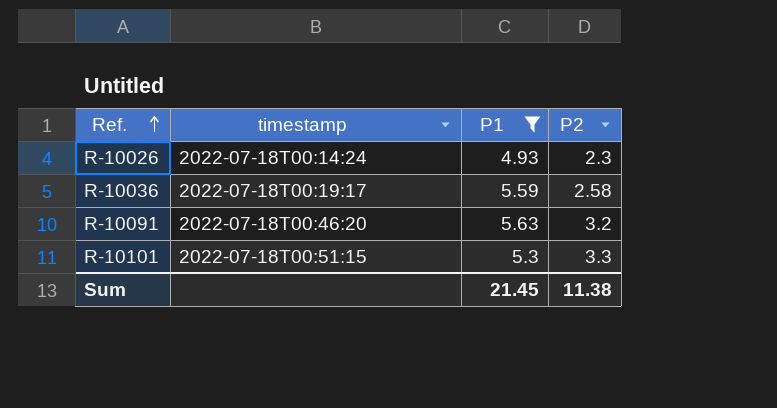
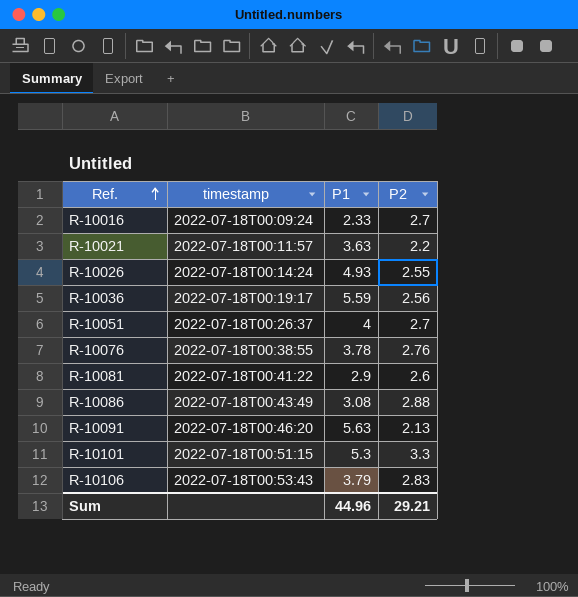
filter: P1 >= 4.93 -> none
R-10026 | P2: 2.3 -> 2.55
R-10036 | P2: 2.58 -> 2.56
R-10091 | P2: 3.2 -> 2.13
Sum | P1: 21.45 -> 44.96
Sum | P2: 11.38 -> 29.21

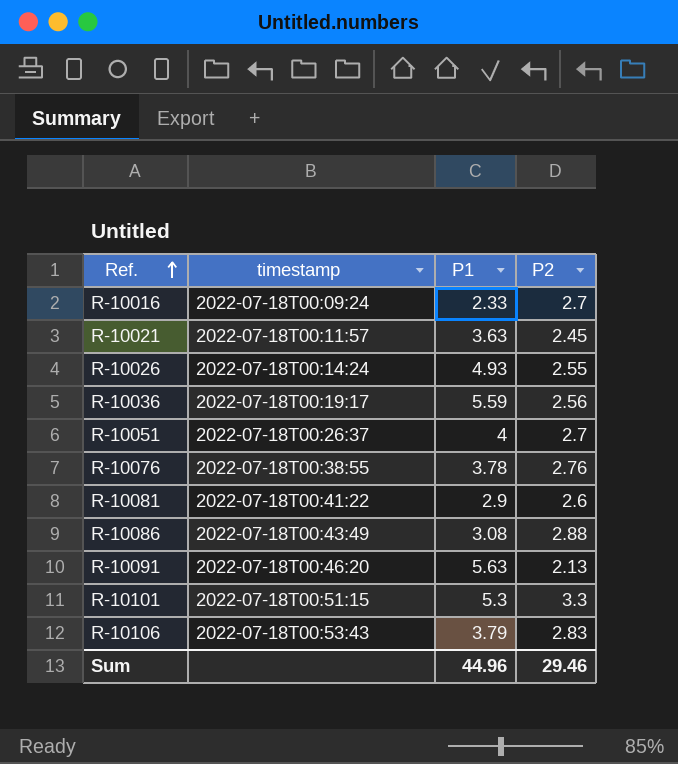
R-10021 | P2: 2.2 -> 2.45
Sum | P2: 29.21 -> 29.46

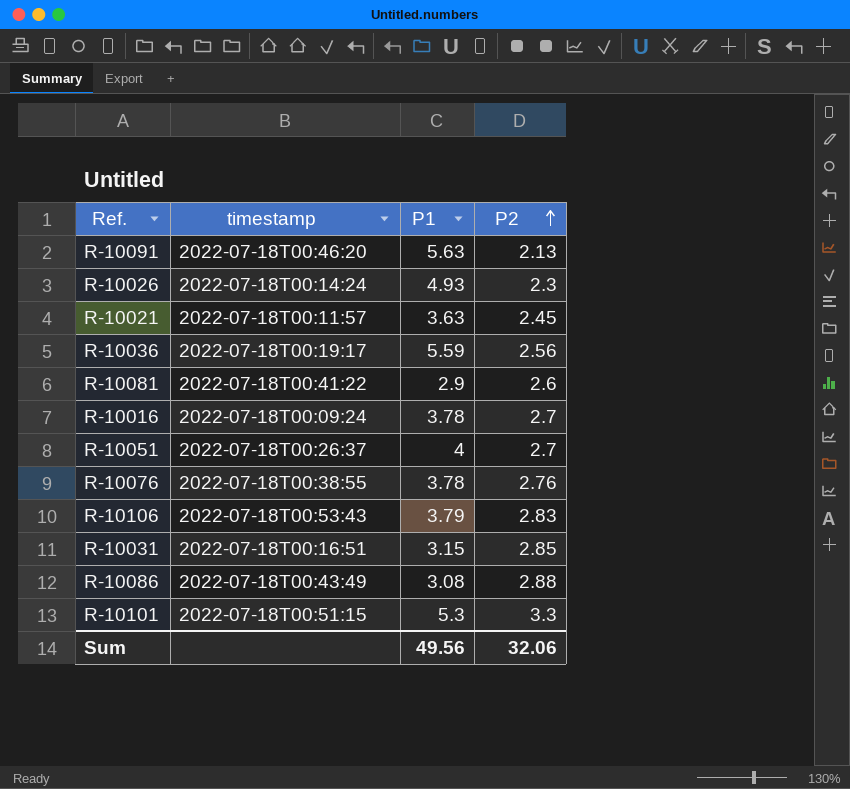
row order: Ref. ascending -> P2 ascending
R-10026 | P2: 2.55 -> 2.3
R-10016 | P1: 2.33 -> 3.78
row R-10031: none -> 2022-07-18T00:16:51 | 3.15 | 2.85
Sum | P1: 44.96 -> 49.56
Sum | P2: 29.46 -> 32.06

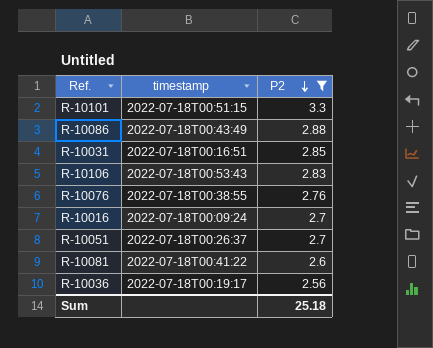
filter: none -> P2 >= 2.56
row order: P2 ascending -> P2 descending
column P1 | position: 3 -> none
Sum | P2: 32.06 -> 25.18

